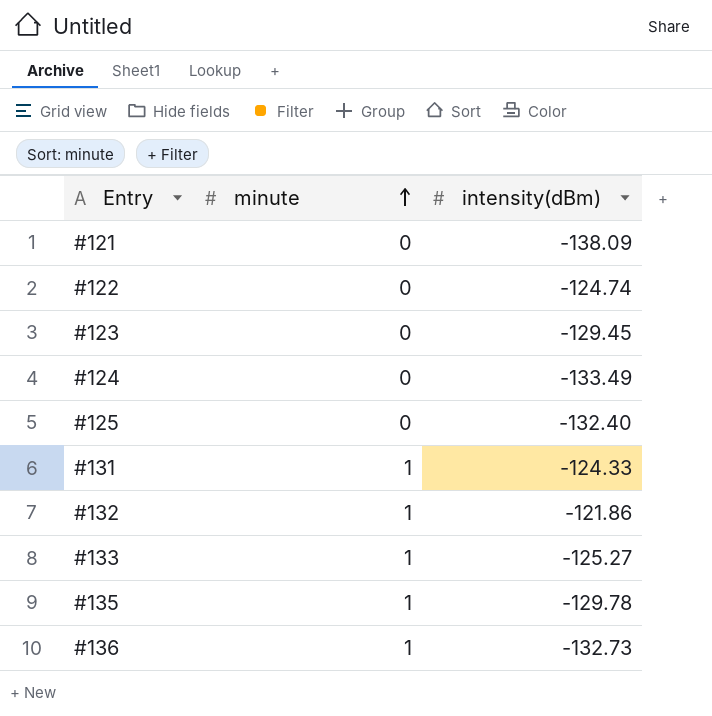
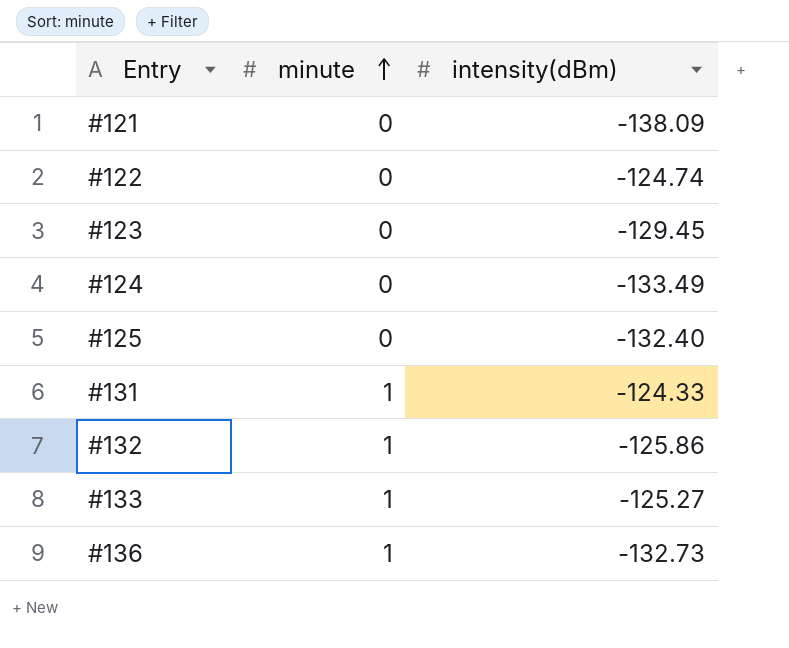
row #135: 1 | -129.78 -> none
#132 | intensity(dBm): -121.86 -> -125.86

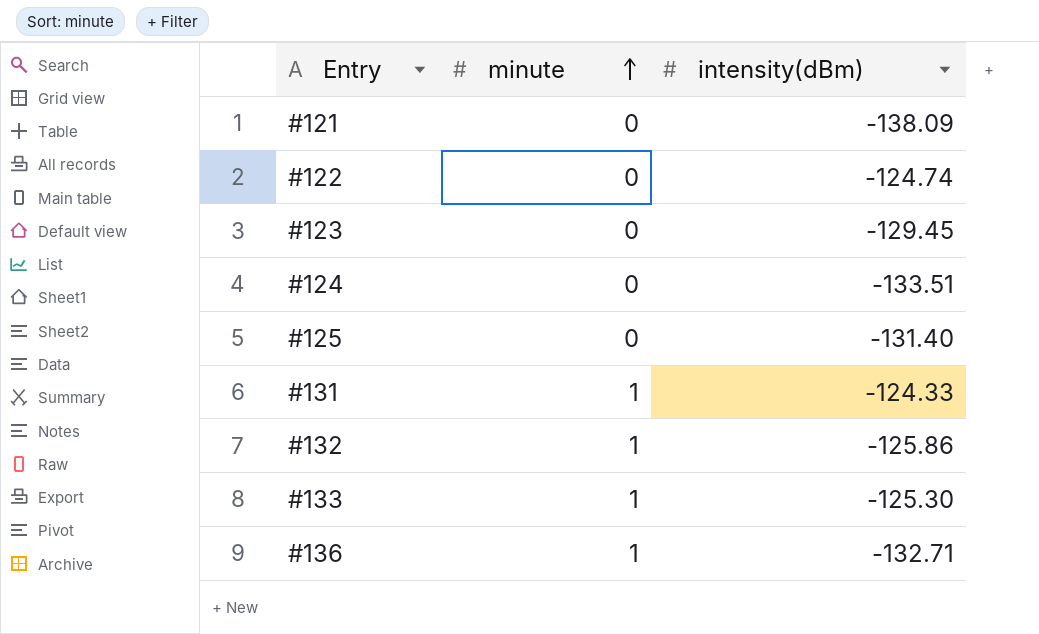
#124 | intensity(dBm): -133.49 -> -133.51
#125 | intensity(dBm): -132.40 -> -131.40
#133 | intensity(dBm): -125.27 -> -125.30
#136 | intensity(dBm): -132.73 -> -132.71

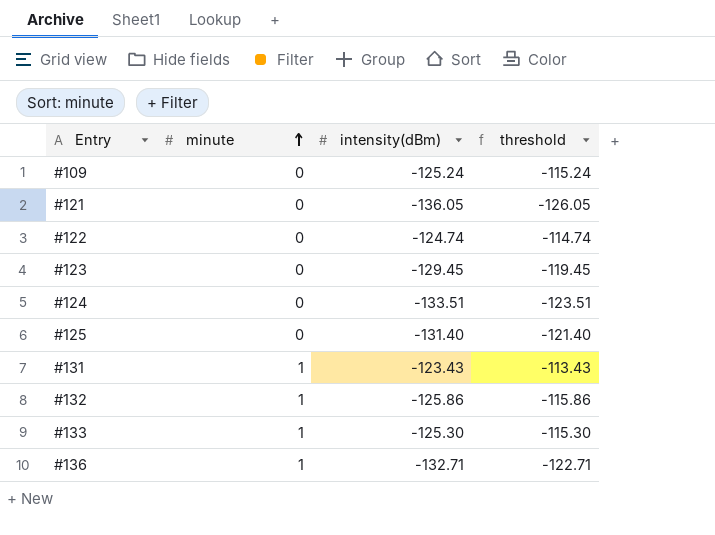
column threshold | formula: none -> [intensity(dBm)] + 10
row #109: none -> 0 | -125.24 | -115.24
#121 | intensity(dBm): -138.09 -> -136.05
#131 | intensity(dBm): -124.33 -> -123.43

